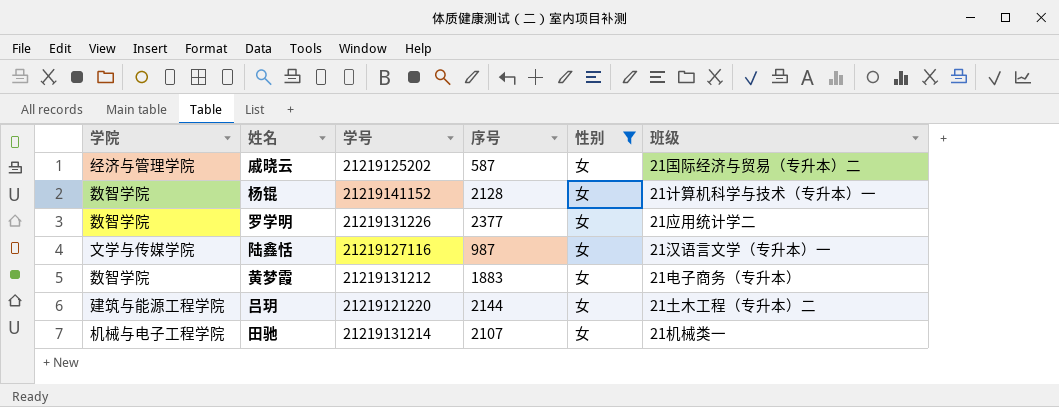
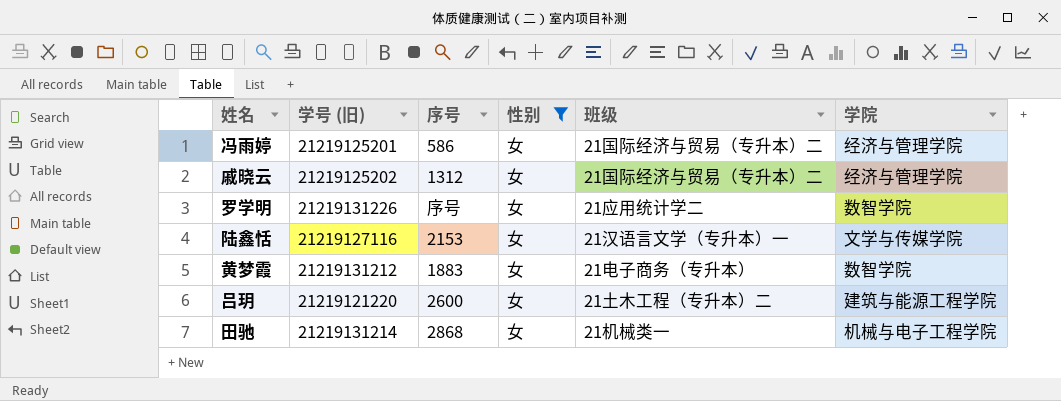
column name: 学号 -> 学号 (旧)
column 学院 | position: 1 -> 6
row 杨锟: 数智学院 | 21219141152 | 2128 | 女 | 21计算机科学与技术（专升本）一 -> none
row 冯雨婷: none -> 21219125201 | 586 | 女 | 21国际经济与贸易（专升本）二 | 经济与管理学院
戚晓云 | 序号: 587 -> 1312
罗学明 | 序号: 2377 -> 序号
陆鑫恬 | 序号: 987 -> 2153
吕玥 | 序号: 2144 -> 2600
田驰 | 序号: 2107 -> 2868

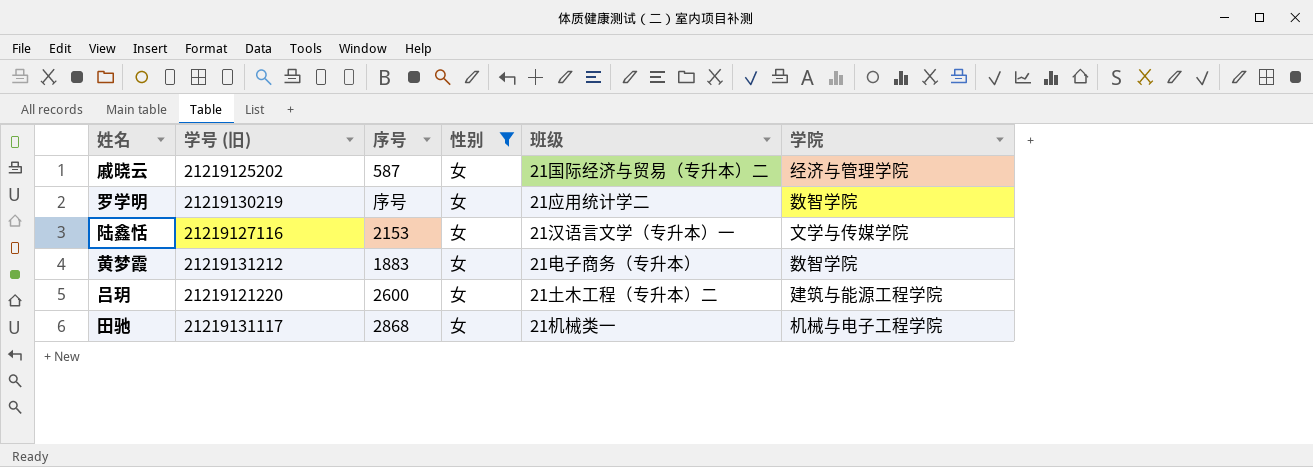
row 冯雨婷: 21219125201 | 586 | 女 | 21国际经济与贸易（专升本）二 | 经济与管理学院 -> none
戚晓云 | 序号: 1312 -> 587
罗学明 | 学号 (旧): 21219131226 -> 21219130219
田驰 | 学号 (旧): 21219131214 -> 21219131117

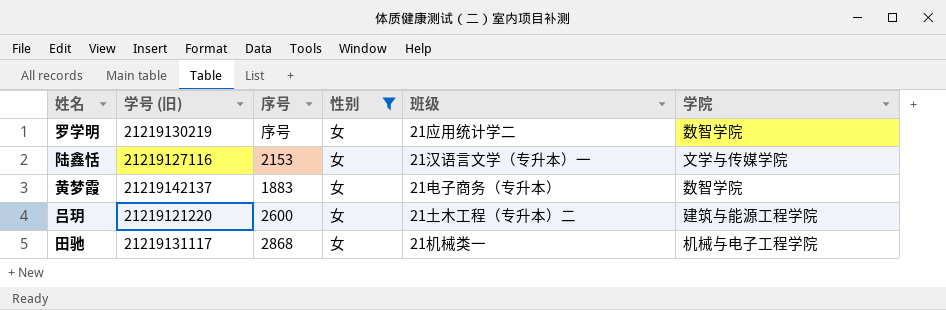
row 戚晓云: 21219125202 | 587 | 女 | 21国际经济与贸易（专升本）二 | 经济与管理学院 -> none
黄梦霞 | 学号 (旧): 21219131212 -> 21219142137

